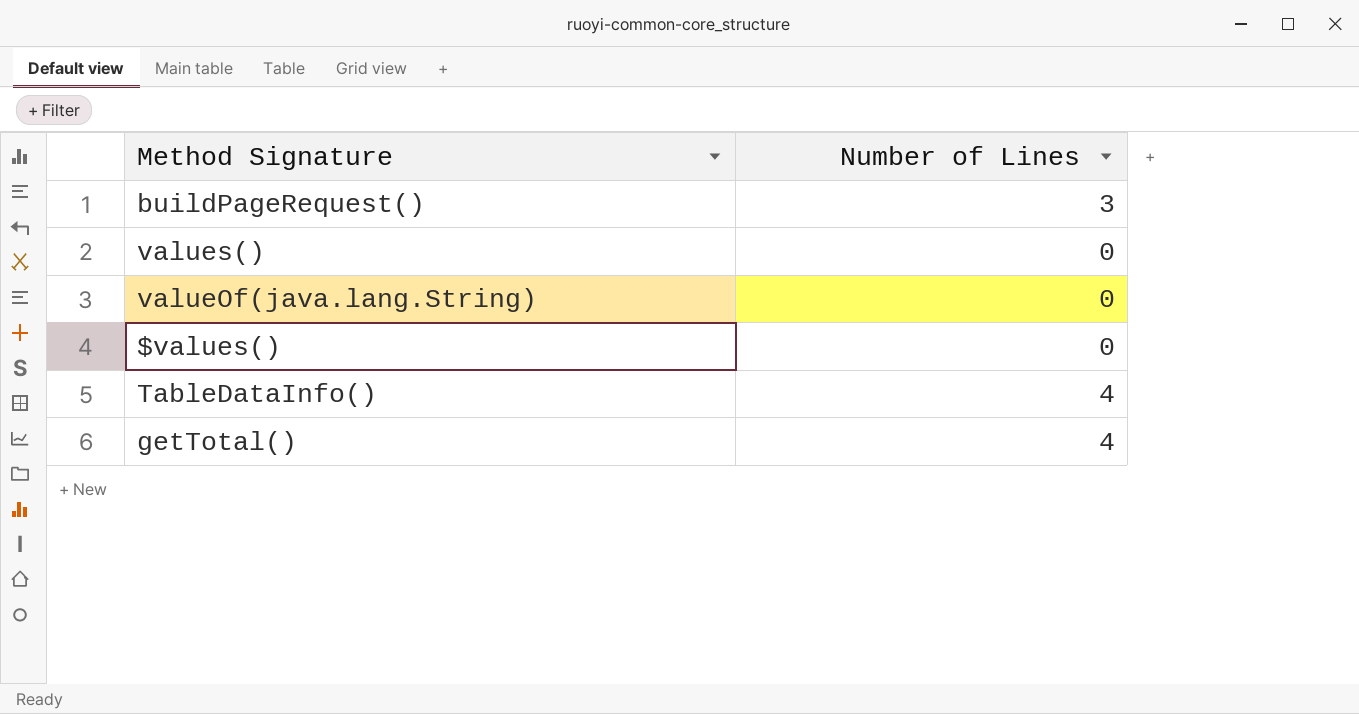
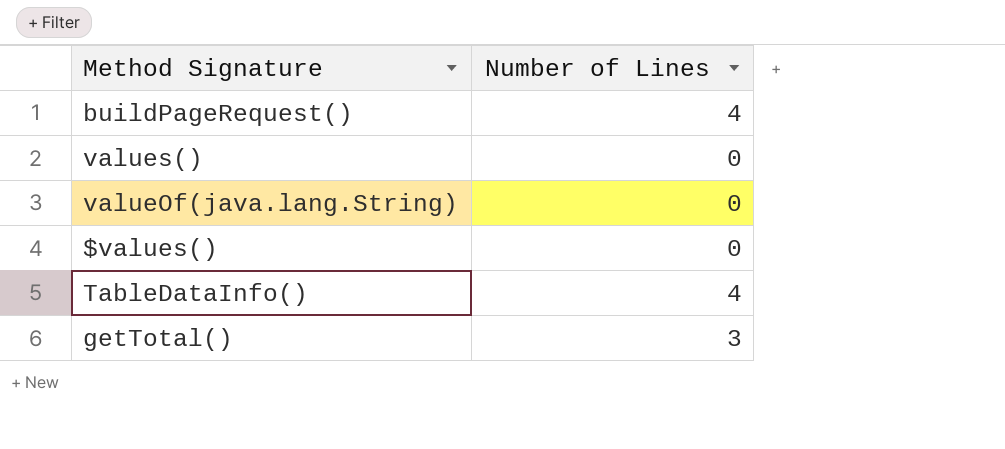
buildPageRequest() | Number of Lines: 3 -> 4
getTotal() | Number of Lines: 4 -> 3

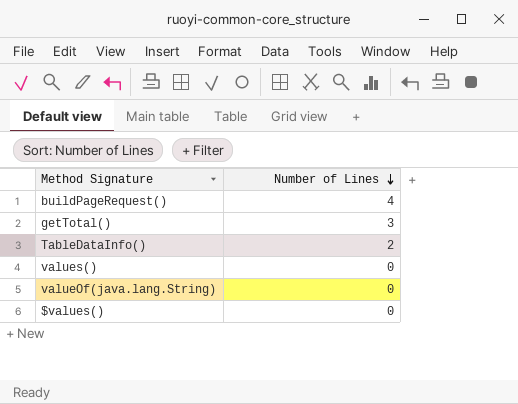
row order: none -> Number of Lines descending
TableDataInfo() | Number of Lines: 4 -> 2

